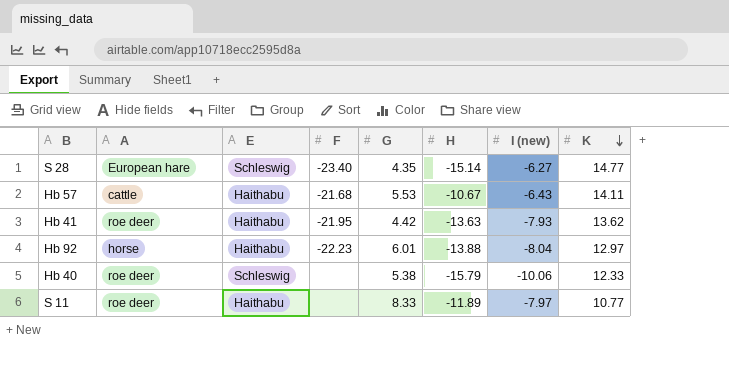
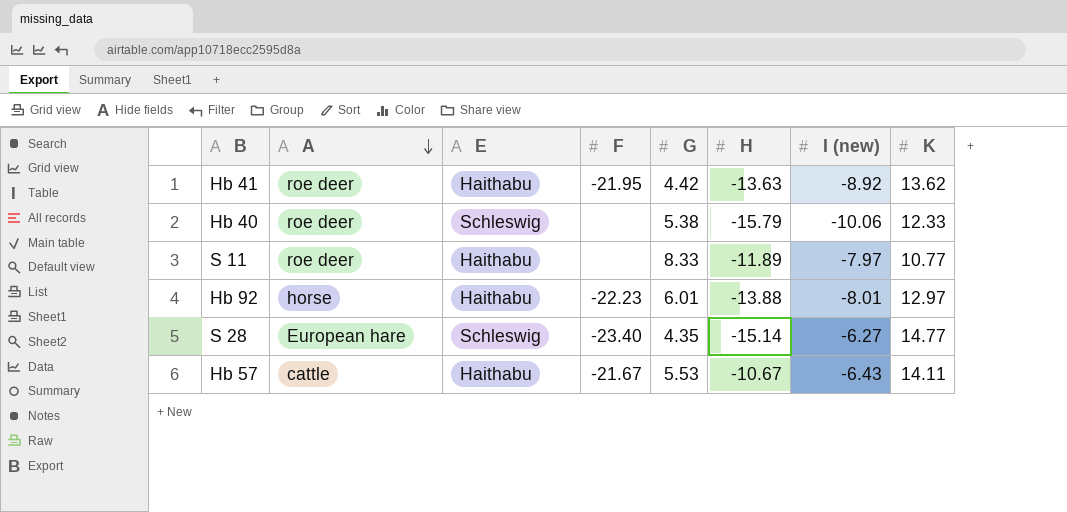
row order: K descending -> A descending
Hb 41 | I (new): -7.93 -> -8.92
Hb 92 | I (new): -8.04 -> -8.01
Hb 57 | F: -21.68 -> -21.67

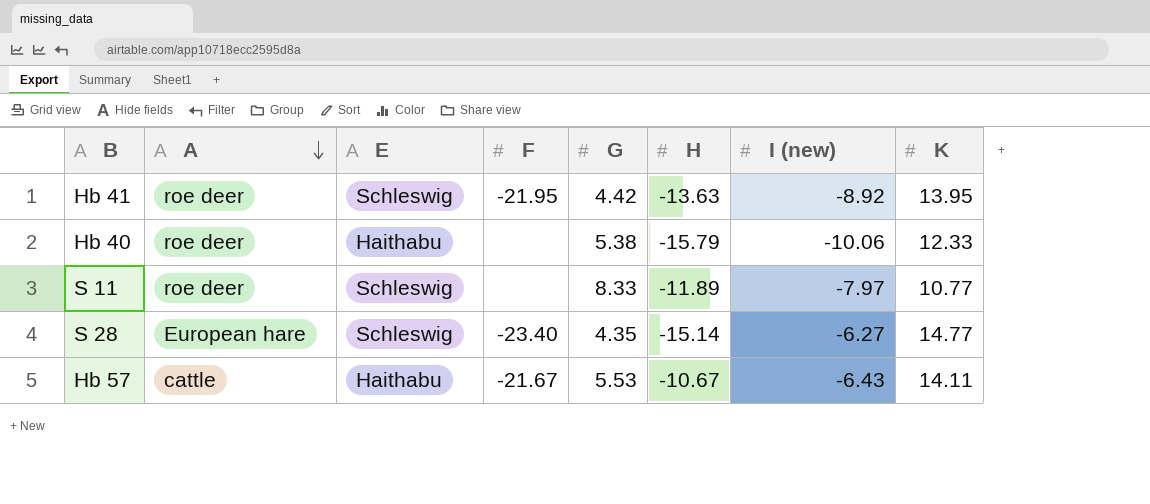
row Hb 92: horse | Haithabu | -22.23 | 6.01 | -13.88 | -8.01 | 12.97 -> none
Hb 41 | E: Haithabu -> Schleswig
Hb 41 | K: 13.62 -> 13.95
Hb 40 | E: Schleswig -> Haithabu
S 11 | E: Haithabu -> Schleswig

